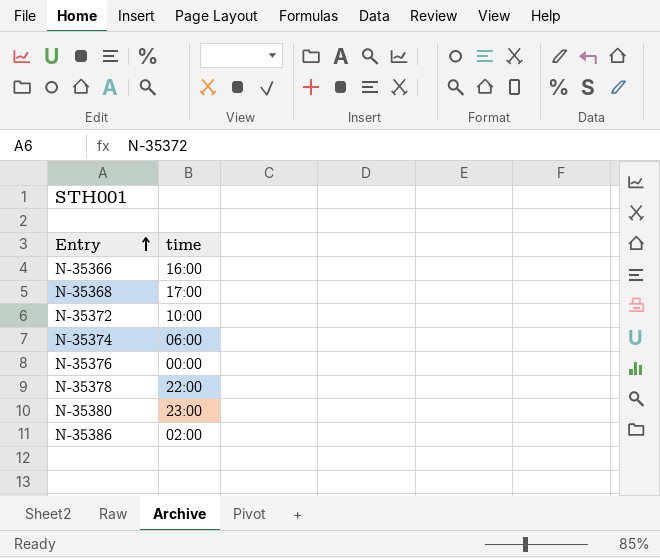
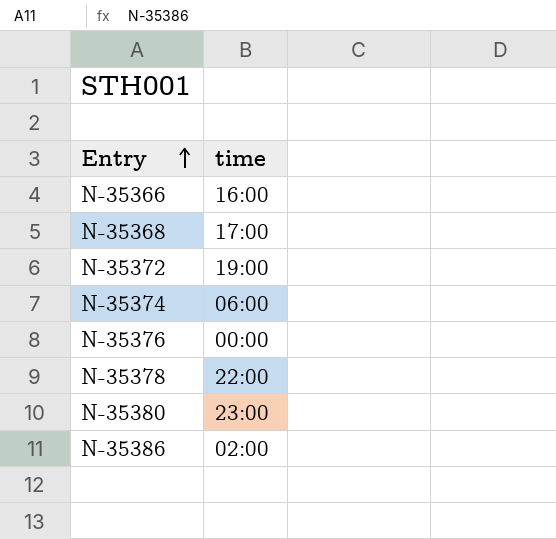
N-35372 | time: 10:00 -> 19:00

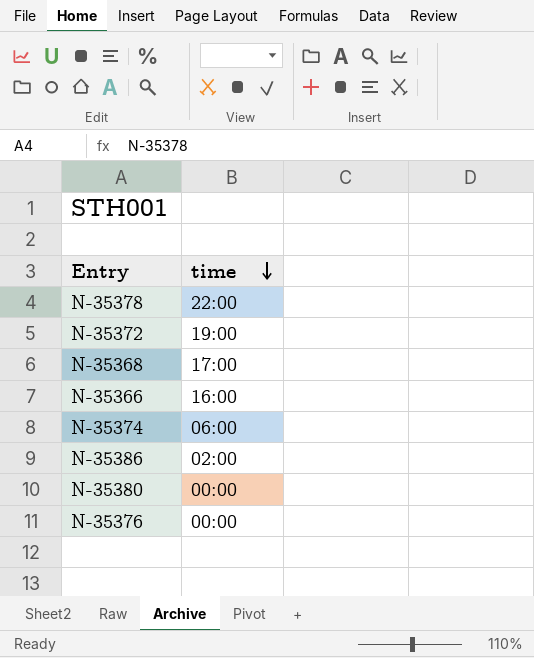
row order: Entry ascending -> time descending
N-35380 | time: 23:00 -> 00:00

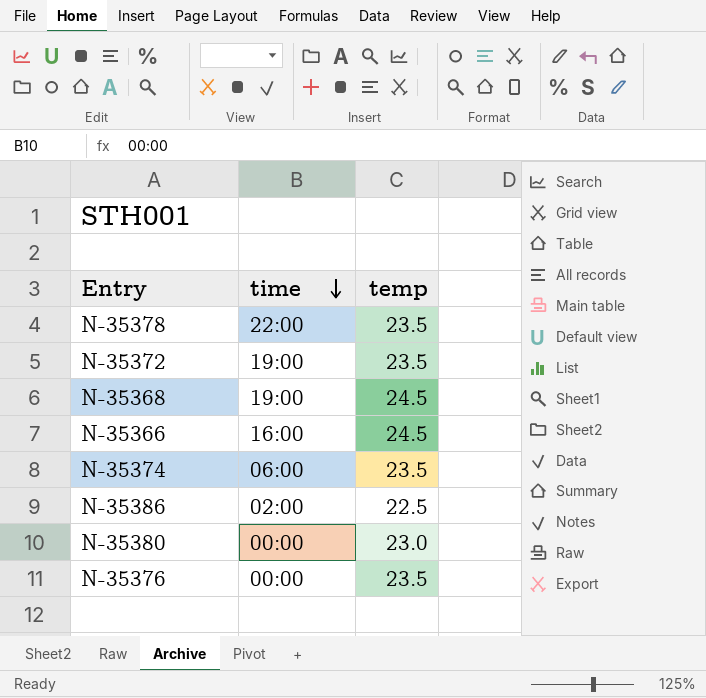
column temp | position: none -> 3
N-35368 | time: 17:00 -> 19:00

